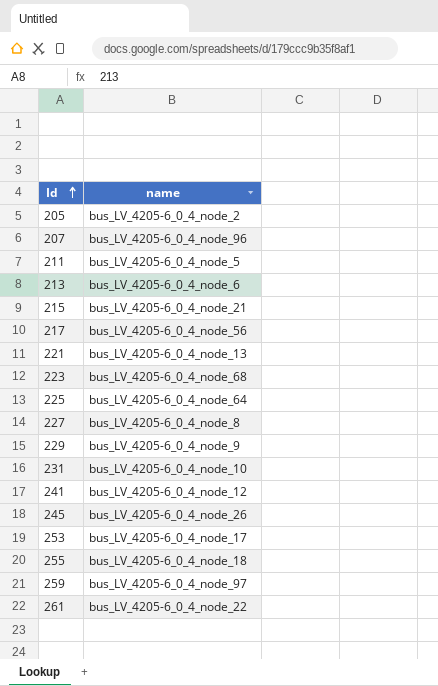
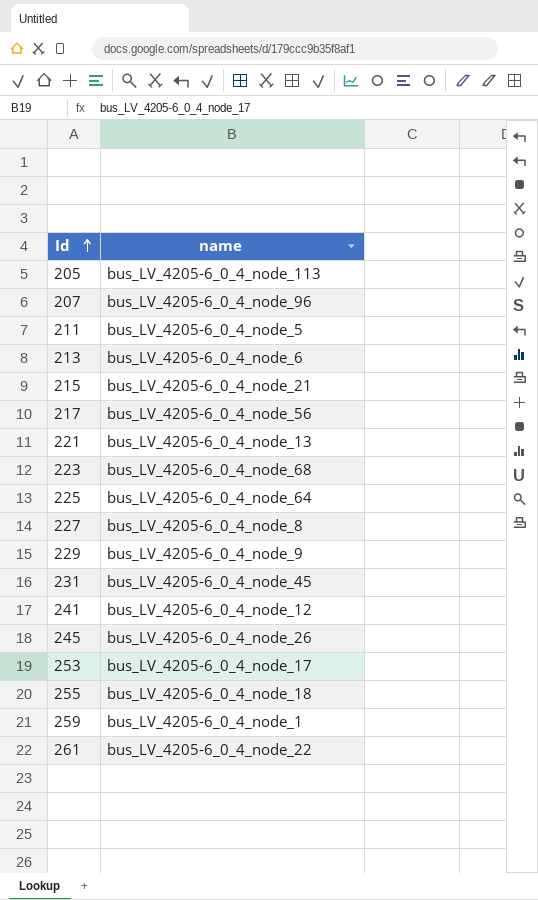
205 | name: bus_LV_4205-6_0_4_node_2 -> bus_LV_4205-6_0_4_node_113
231 | name: bus_LV_4205-6_0_4_node_10 -> bus_LV_4205-6_0_4_node_45
259 | name: bus_LV_4205-6_0_4_node_97 -> bus_LV_4205-6_0_4_node_1

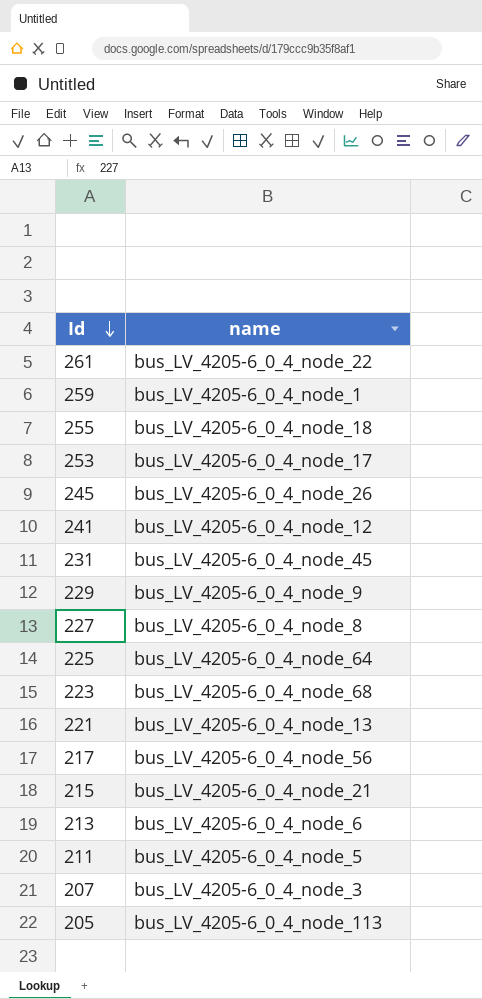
row order: Id ascending -> Id descending
207 | name: bus_LV_4205-6_0_4_node_96 -> bus_LV_4205-6_0_4_node_3

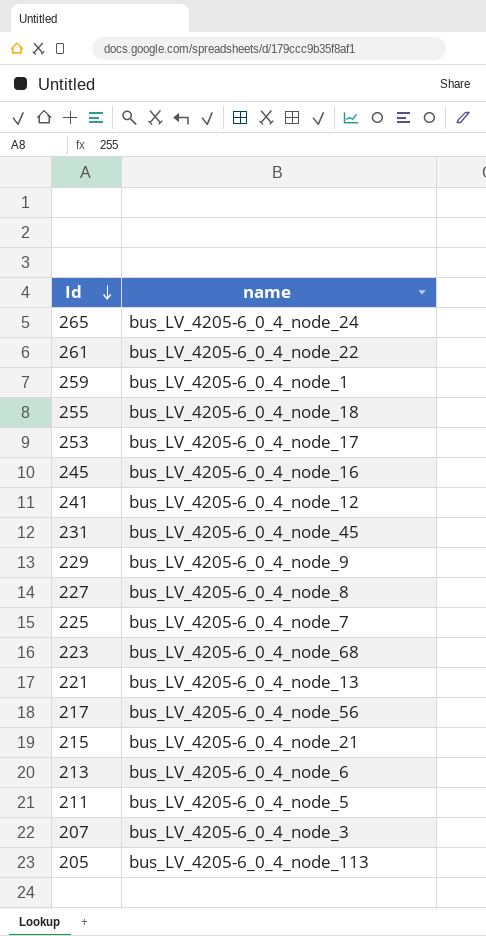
row 265: none -> bus_LV_4205-6_0_4_node_24
245 | name: bus_LV_4205-6_0_4_node_26 -> bus_LV_4205-6_0_4_node_16
225 | name: bus_LV_4205-6_0_4_node_64 -> bus_LV_4205-6_0_4_node_7

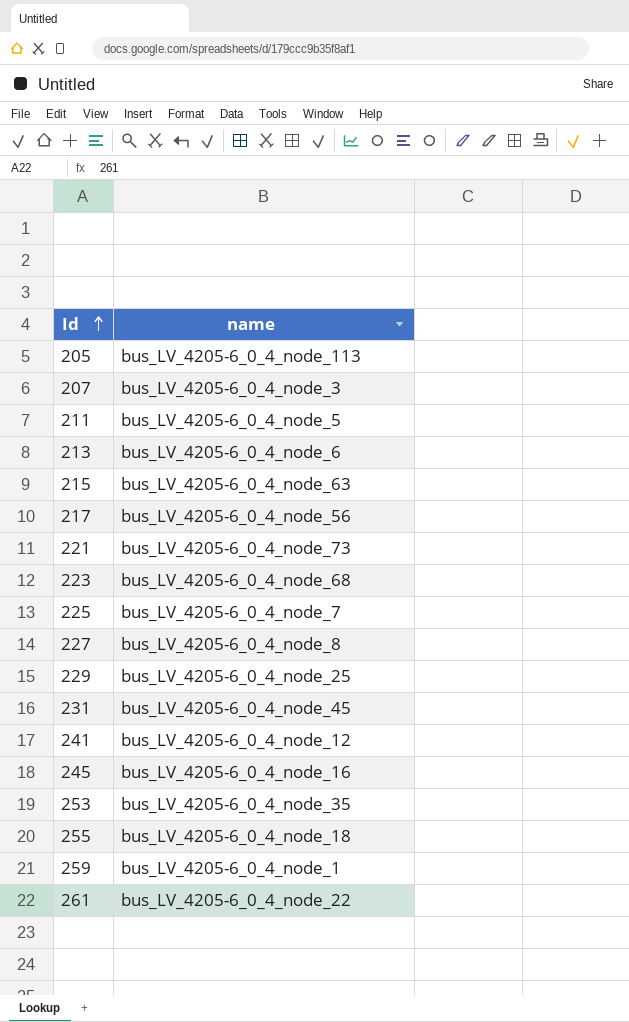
row order: Id descending -> Id ascending
row 265: bus_LV_4205-6_0_4_node_24 -> none
215 | name: bus_LV_4205-6_0_4_node_21 -> bus_LV_4205-6_0_4_node_63
221 | name: bus_LV_4205-6_0_4_node_13 -> bus_LV_4205-6_0_4_node_73
229 | name: bus_LV_4205-6_0_4_node_9 -> bus_LV_4205-6_0_4_node_25
253 | name: bus_LV_4205-6_0_4_node_17 -> bus_LV_4205-6_0_4_node_35

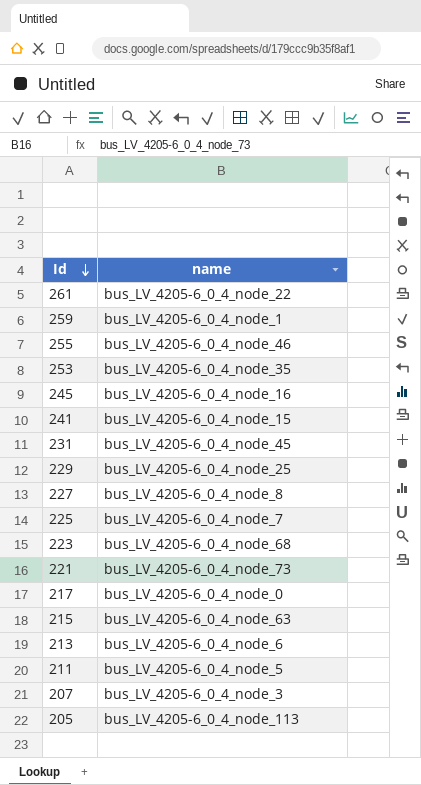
row order: Id ascending -> Id descending
255 | name: bus_LV_4205-6_0_4_node_18 -> bus_LV_4205-6_0_4_node_46
241 | name: bus_LV_4205-6_0_4_node_12 -> bus_LV_4205-6_0_4_node_15
217 | name: bus_LV_4205-6_0_4_node_56 -> bus_LV_4205-6_0_4_node_0

